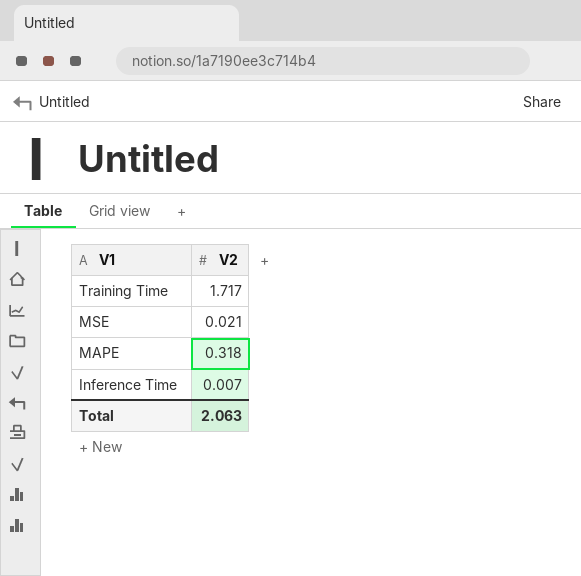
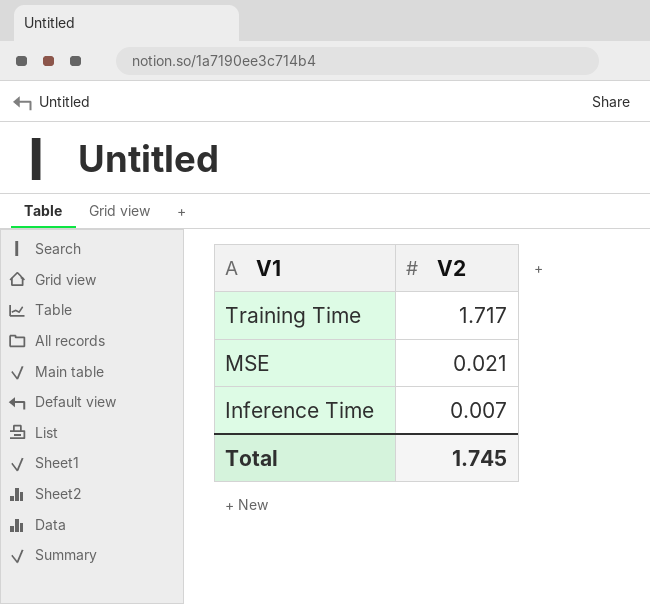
row MAPE: 0.318 -> none
Total | V2: 2.063 -> 1.745

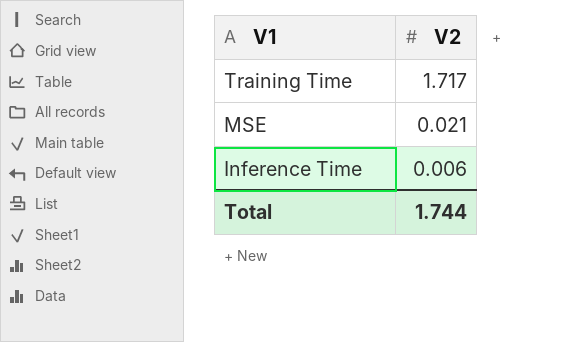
Inference Time | V2: 0.007 -> 0.006
Total | V2: 1.745 -> 1.744

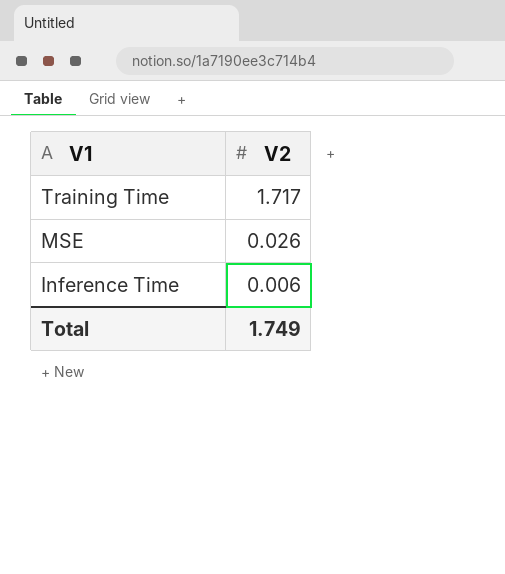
MSE | V2: 0.021 -> 0.026
Total | V2: 1.744 -> 1.749

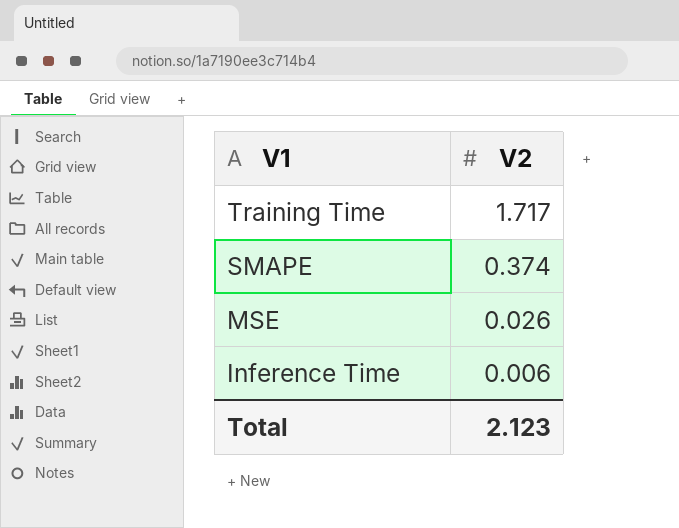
row SMAPE: none -> 0.374
Total | V2: 1.749 -> 2.123

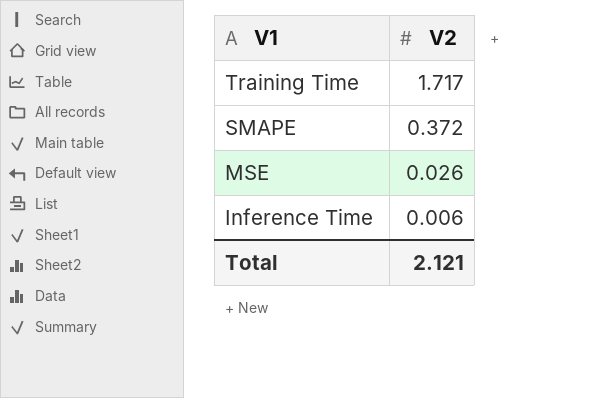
SMAPE | V2: 0.374 -> 0.372
Total | V2: 2.123 -> 2.121

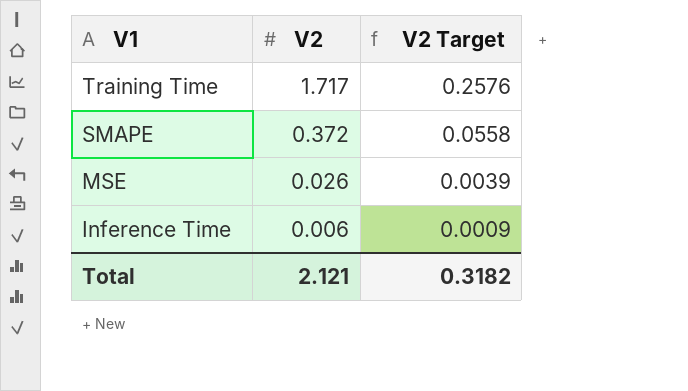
column V2 Target | formula: none -> [V2] * 0.15

